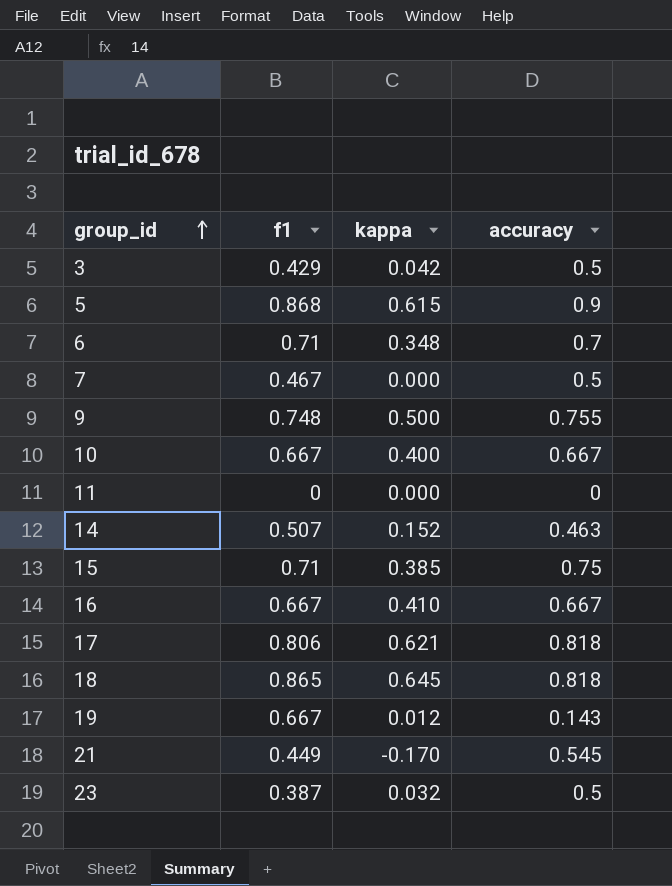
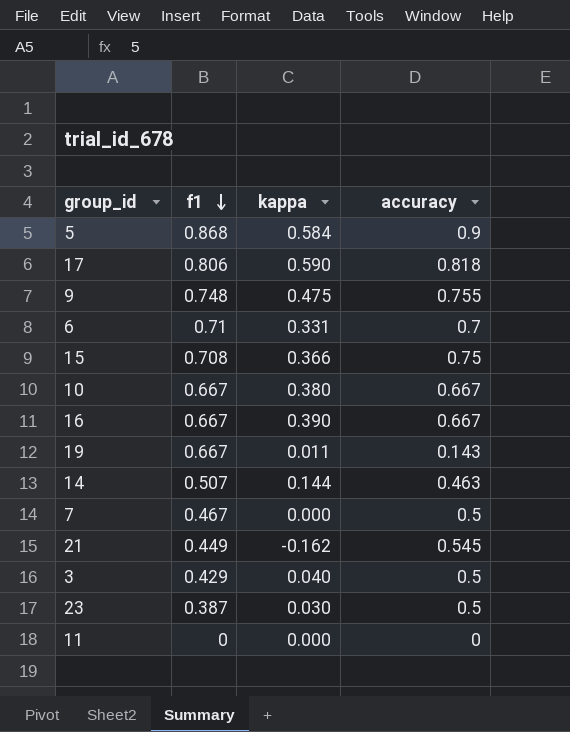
row order: group_id ascending -> f1 descending
row 18: 0.865 | 0.645 | 0.818 -> none
5 | kappa: 0.615 -> 0.584
17 | kappa: 0.621 -> 0.590
9 | kappa: 0.500 -> 0.475
6 | kappa: 0.348 -> 0.331
15 | f1: 0.71 -> 0.708
15 | kappa: 0.385 -> 0.366
10 | kappa: 0.400 -> 0.380
16 | kappa: 0.410 -> 0.390
19 | kappa: 0.012 -> 0.011
14 | kappa: 0.152 -> 0.144
21 | kappa: -0.170 -> -0.162
3 | kappa: 0.042 -> 0.040
23 | kappa: 0.032 -> 0.030

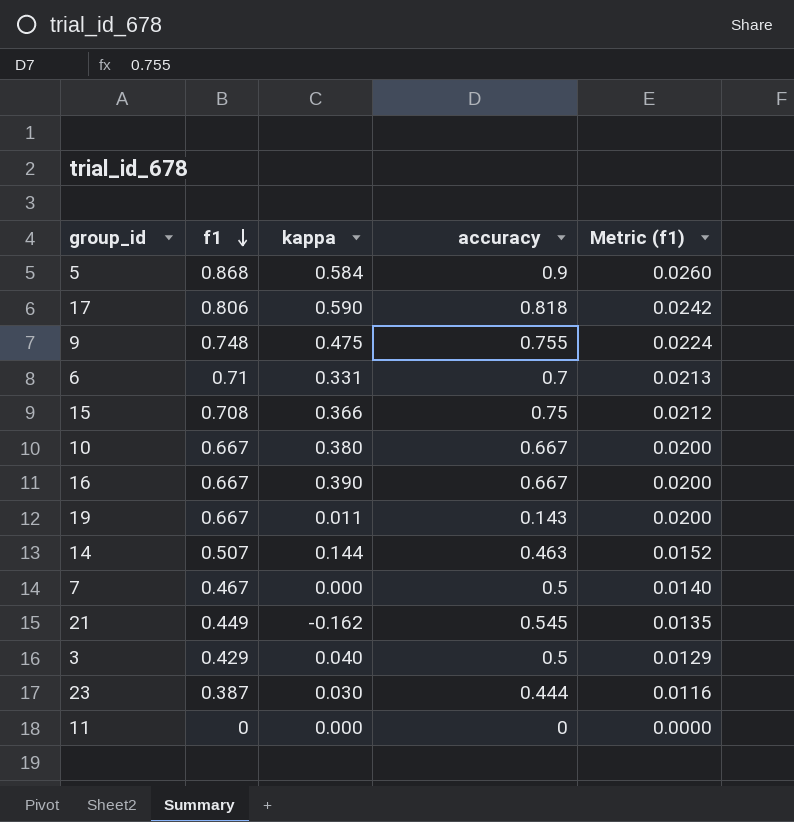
column Metric (f1) | formula: none -> [f1] * 0.03
23 | accuracy: 0.5 -> 0.444

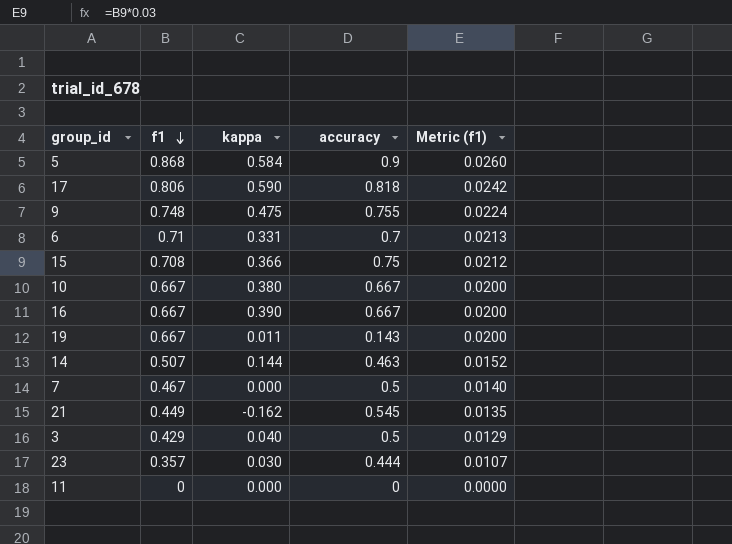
23 | f1: 0.387 -> 0.357
23 | Metric (f1): 0.0116 -> 0.0107

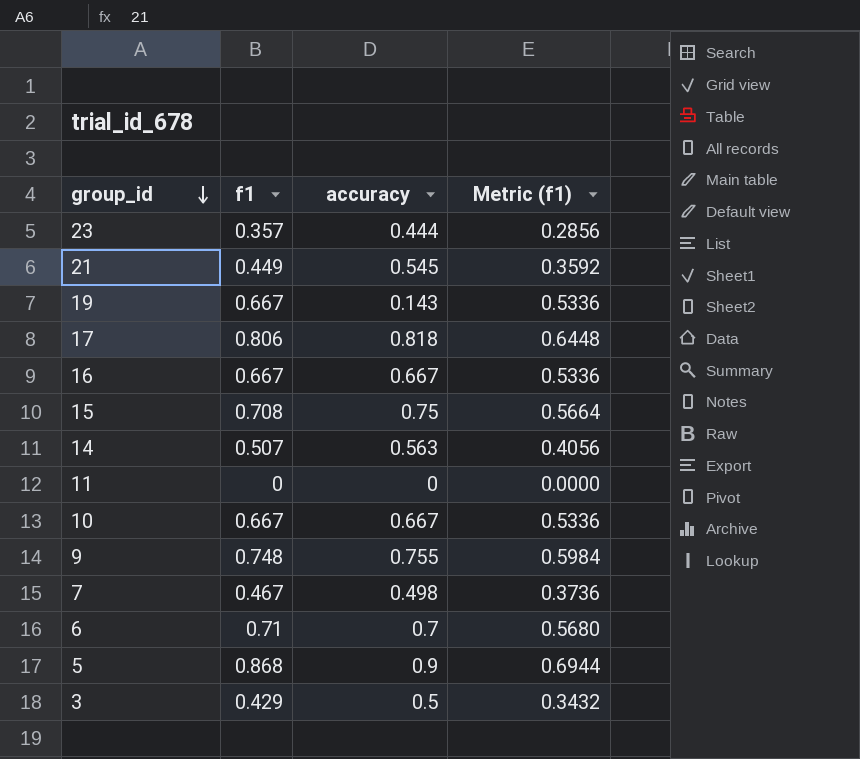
row order: f1 descending -> group_id descending
column kappa | position: 3 -> none
column Metric (f1) | formula: [f1] * 0.03 -> [f1] * 0.8
14 | accuracy: 0.463 -> 0.563
7 | accuracy: 0.5 -> 0.498

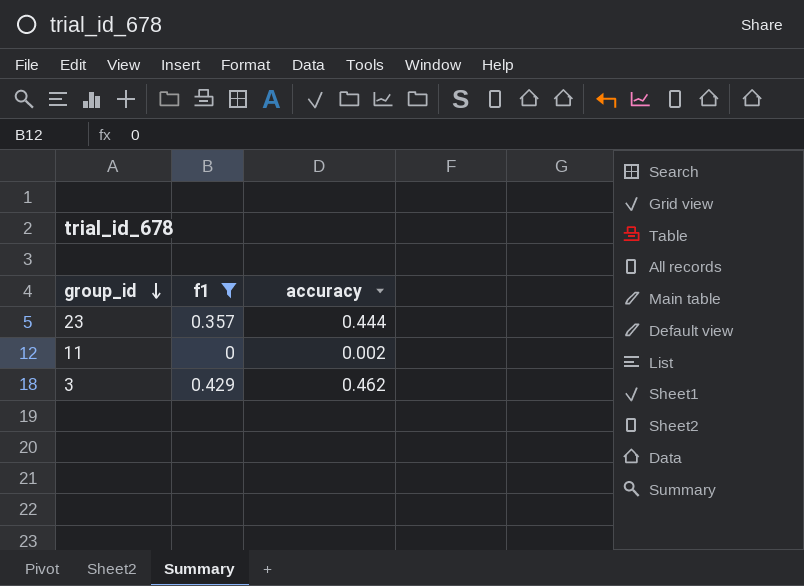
filter: none -> f1 <= 0.429
column Metric (f1) | formula: [f1] * 0.8 -> none
11 | accuracy: 0 -> 0.002
3 | accuracy: 0.5 -> 0.462

